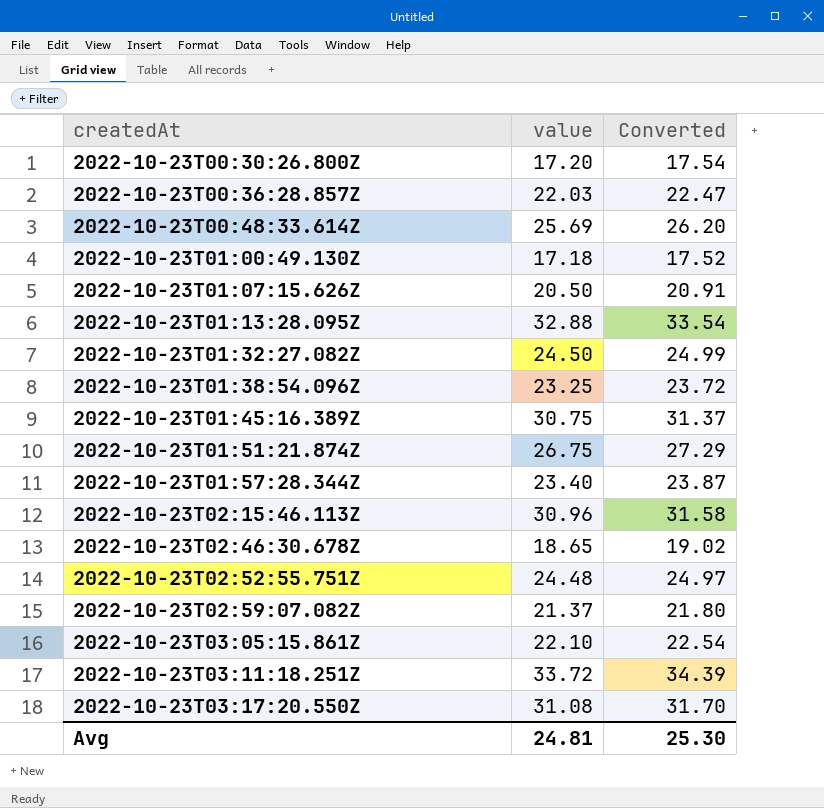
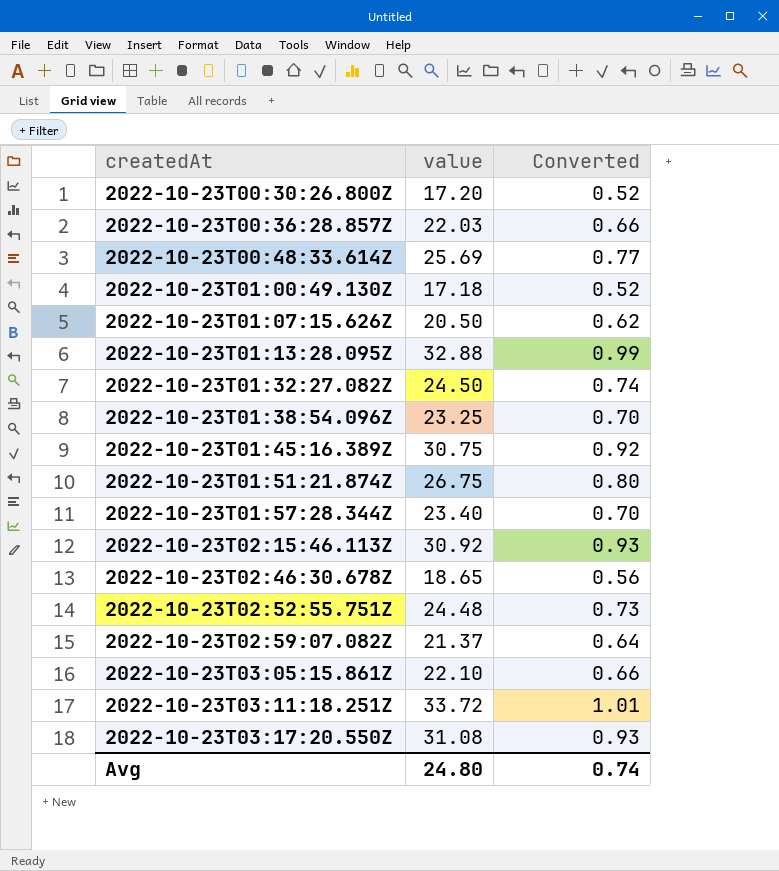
column Converted | formula: [value] * 1.02 -> [value] * 0.03
2022-10-23T02:15:46.113Z | value: 30.96 -> 30.92
Avg | value: 24.81 -> 24.80
Avg | Converted: 25.30 -> 0.74

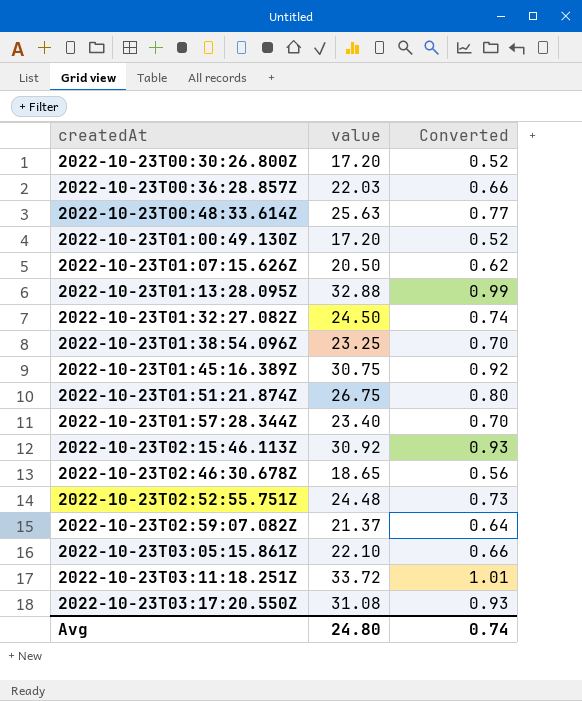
2022-10-23T00:48:33.614Z | value: 25.69 -> 25.63
2022-10-23T01:00:49.130Z | value: 17.18 -> 17.20

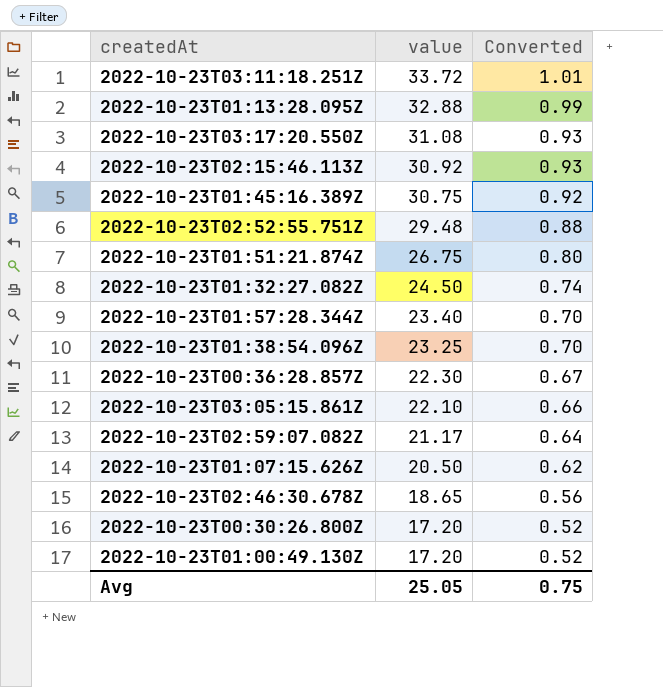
row order: createdAt ascending -> value descending
row 2022-10-23T00:48:33.614Z: 25.63 | 0.77 -> none
2022-10-23T02:52:55.751Z | value: 24.48 -> 29.48
2022-10-23T02:52:55.751Z | Converted: 0.73 -> 0.88
2022-10-23T00:36:28.857Z | value: 22.03 -> 22.30
2022-10-23T00:36:28.857Z | Converted: 0.66 -> 0.67
2022-10-23T02:59:07.082Z | value: 21.37 -> 21.17
Avg | value: 24.80 -> 25.05
Avg | Converted: 0.74 -> 0.75

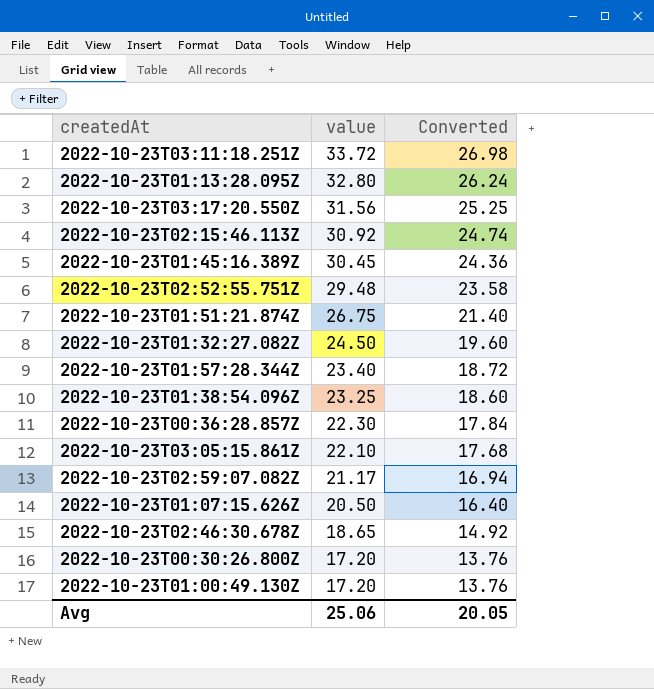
column Converted | formula: [value] * 0.03 -> [value] * 0.8
2022-10-23T01:13:28.095Z | value: 32.88 -> 32.80
2022-10-23T03:17:20.550Z | value: 31.08 -> 31.56
2022-10-23T01:45:16.389Z | value: 30.75 -> 30.45
Avg | value: 25.05 -> 25.06
Avg | Converted: 0.75 -> 20.05

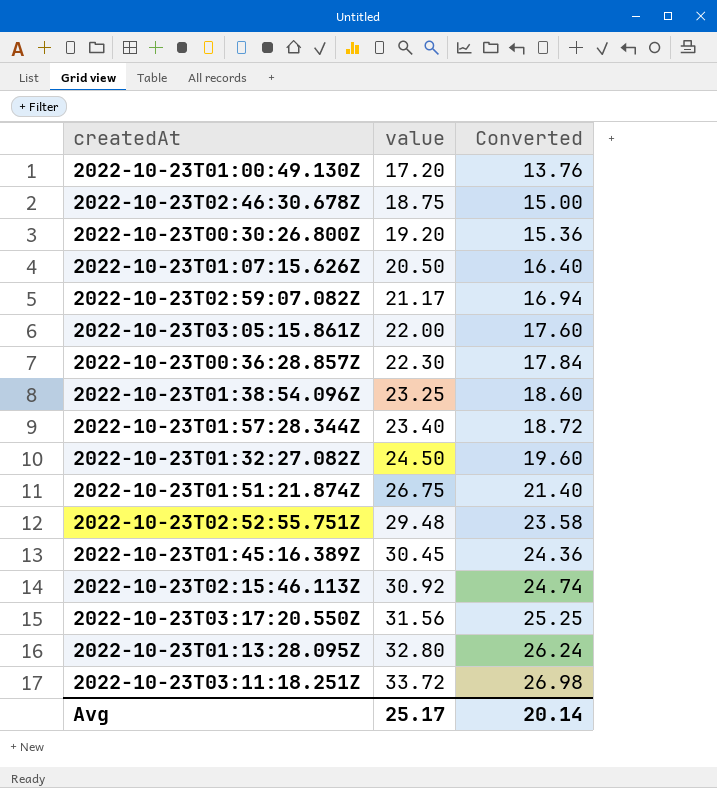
row order: value descending -> value ascending
2022-10-23T02:46:30.678Z | value: 18.65 -> 18.75
2022-10-23T02:46:30.678Z | Converted: 14.92 -> 15.00
2022-10-23T00:30:26.800Z | value: 17.20 -> 19.20
2022-10-23T00:30:26.800Z | Converted: 13.76 -> 15.36
2022-10-23T03:05:15.861Z | value: 22.10 -> 22.00
2022-10-23T03:05:15.861Z | Converted: 17.68 -> 17.60
Avg | value: 25.06 -> 25.17
Avg | Converted: 20.05 -> 20.14

